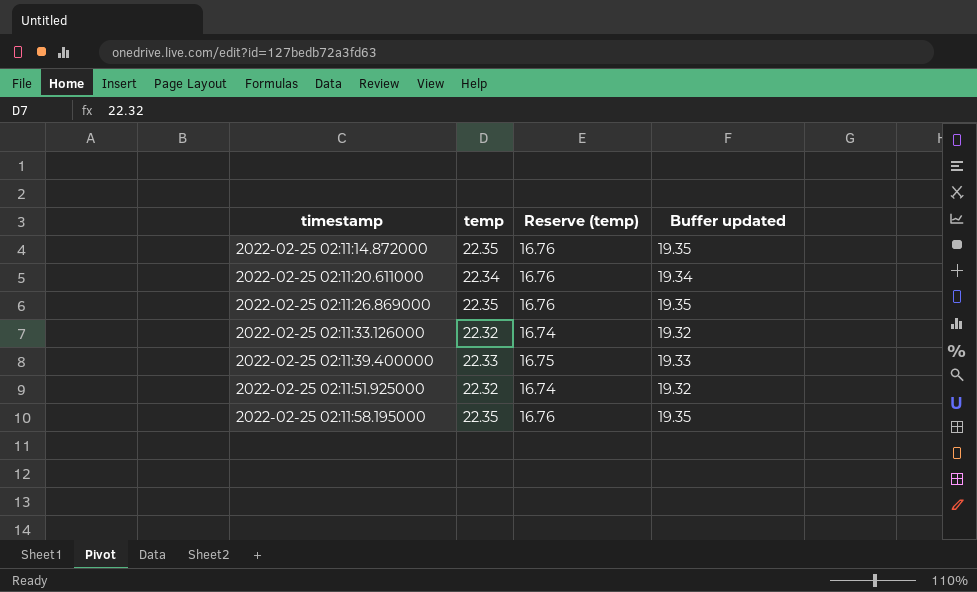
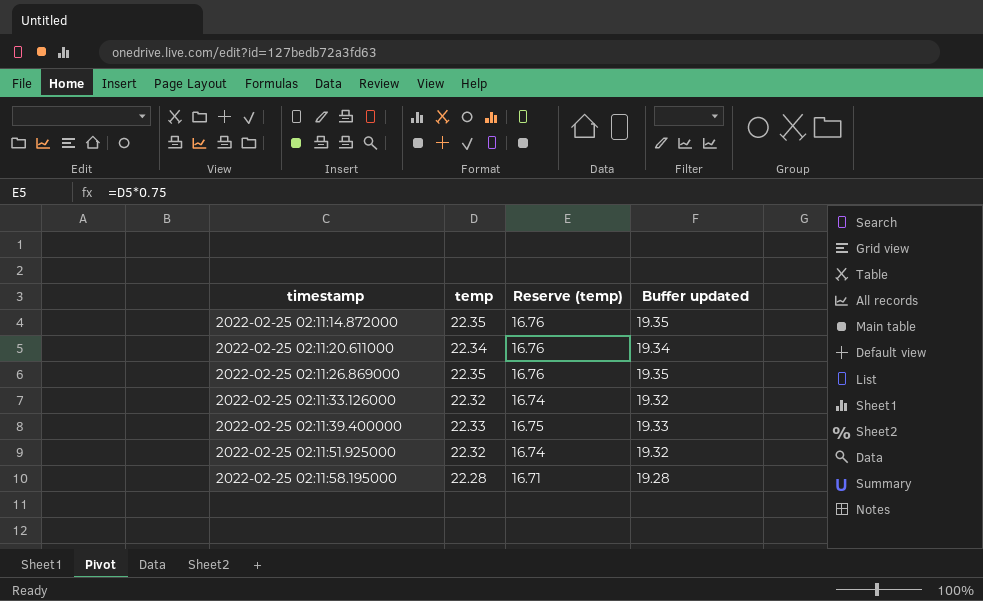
2022-02-25 02:11:58.195000 | temp: 22.35 -> 22.28
2022-02-25 02:11:58.195000 | Reserve (temp): 16.76 -> 16.71
2022-02-25 02:11:58.195000 | Buffer updated: 19.35 -> 19.28

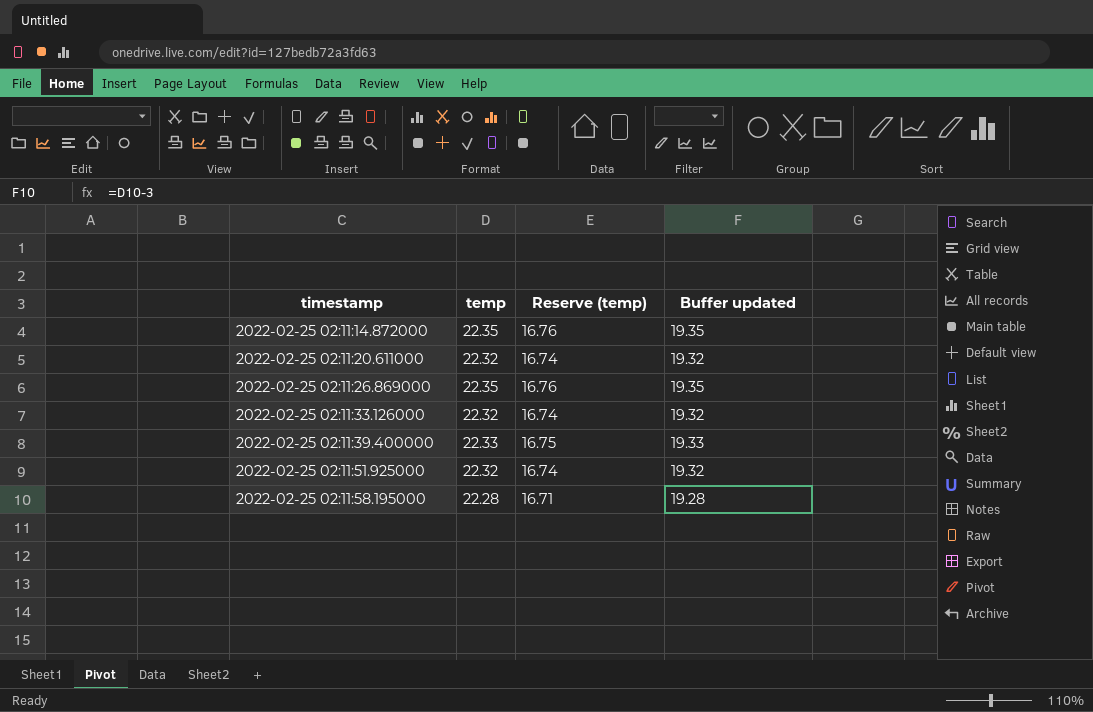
2022-02-25 02:11:20.611000 | temp: 22.34 -> 22.32
2022-02-25 02:11:20.611000 | Reserve (temp): 16.76 -> 16.74
2022-02-25 02:11:20.611000 | Buffer updated: 19.34 -> 19.32

